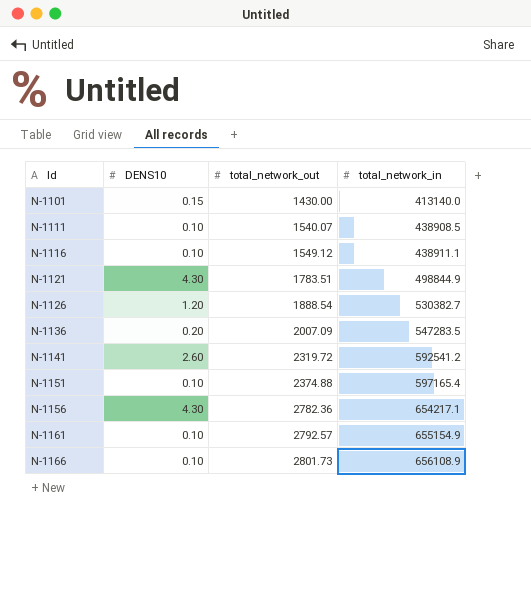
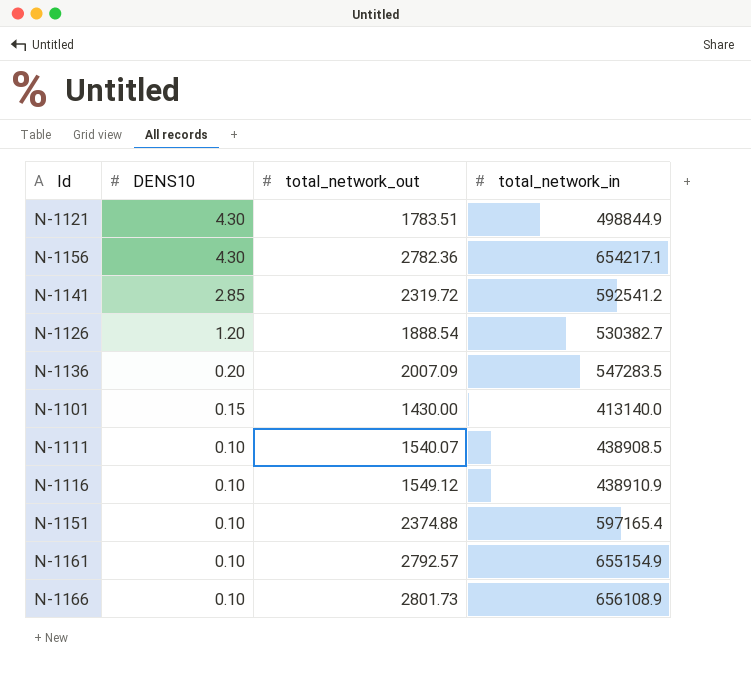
row order: Id ascending -> DENS10 descending
N-1141 | DENS10: 2.60 -> 2.85
N-1116 | total_network_in: 438911.1 -> 438910.9

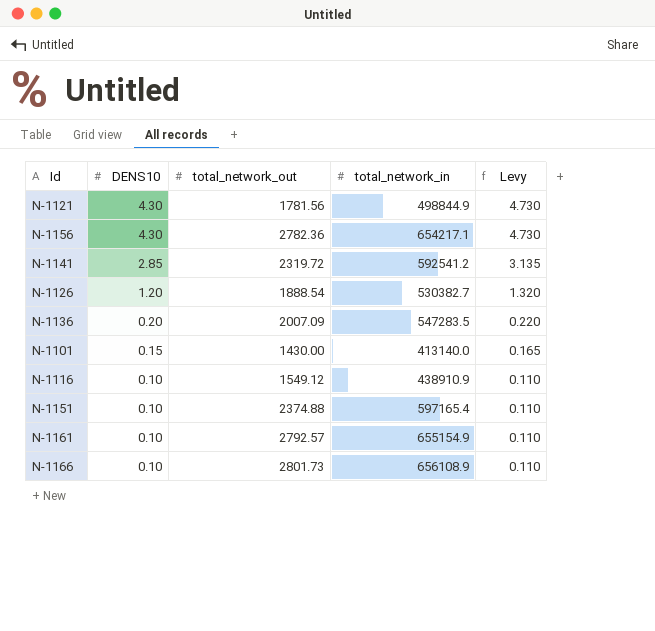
column Levy | formula: none -> [DENS10] * 1.1
row N-1111: 0.10 | 1540.07 | 438908.5 -> none
N-1121 | total_network_out: 1783.51 -> 1781.56

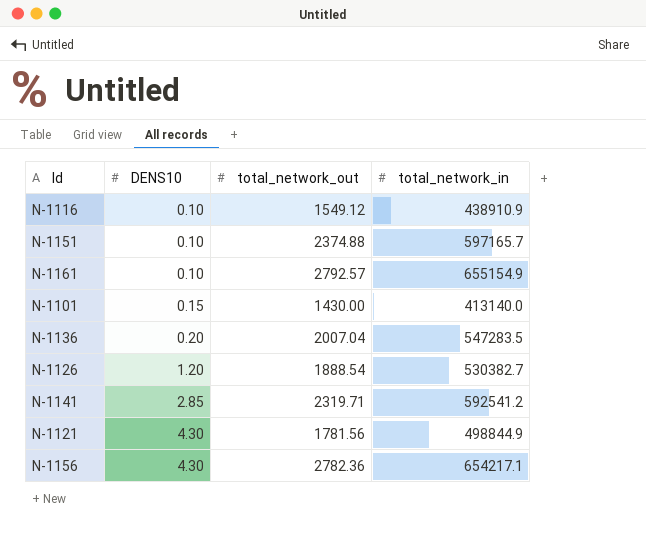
row order: DENS10 descending -> DENS10 ascending
column Levy | formula: [DENS10] * 1.1 -> none
row N-1166: 0.10 | 2801.73 | 656108.9 | 0.110 -> none
N-1151 | total_network_in: 597165.4 -> 597165.7
N-1136 | total_network_out: 2007.09 -> 2007.04
N-1141 | total_network_out: 2319.72 -> 2319.71

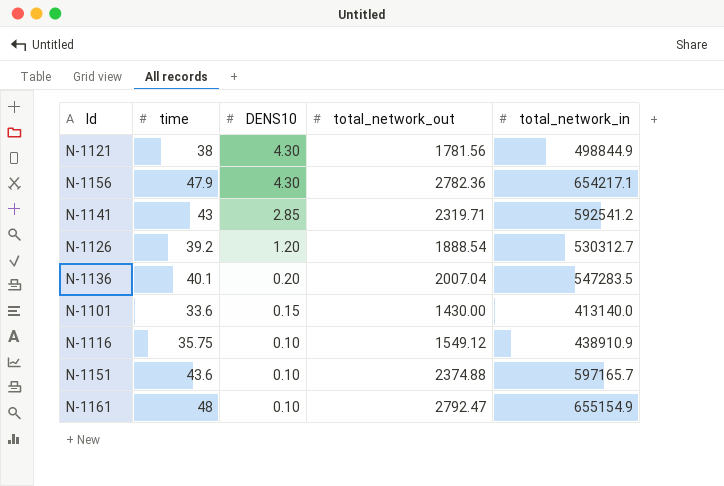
row order: DENS10 ascending -> DENS10 descending
column time | position: none -> 2
N-1126 | total_network_in: 530382.7 -> 530312.7
N-1161 | total_network_out: 2792.57 -> 2792.47

